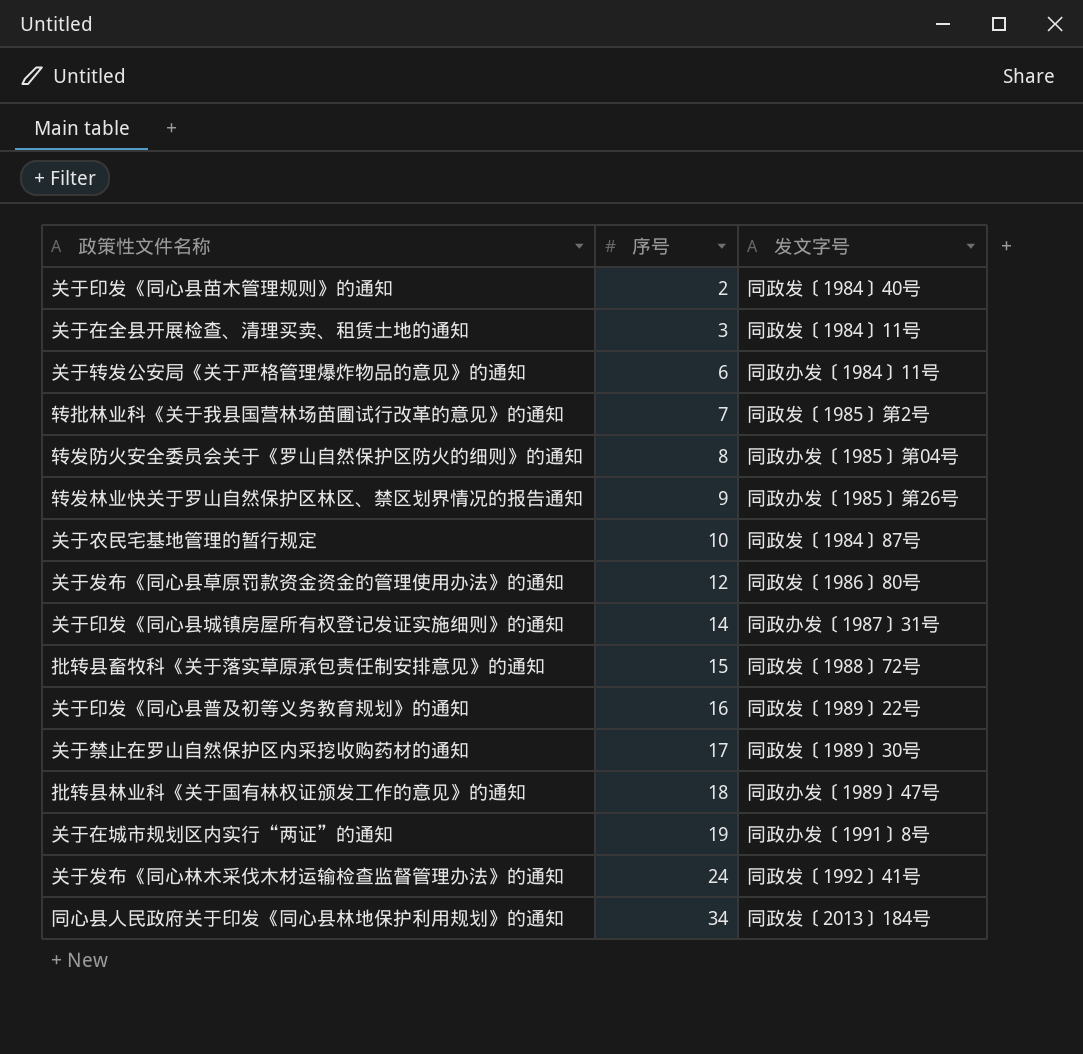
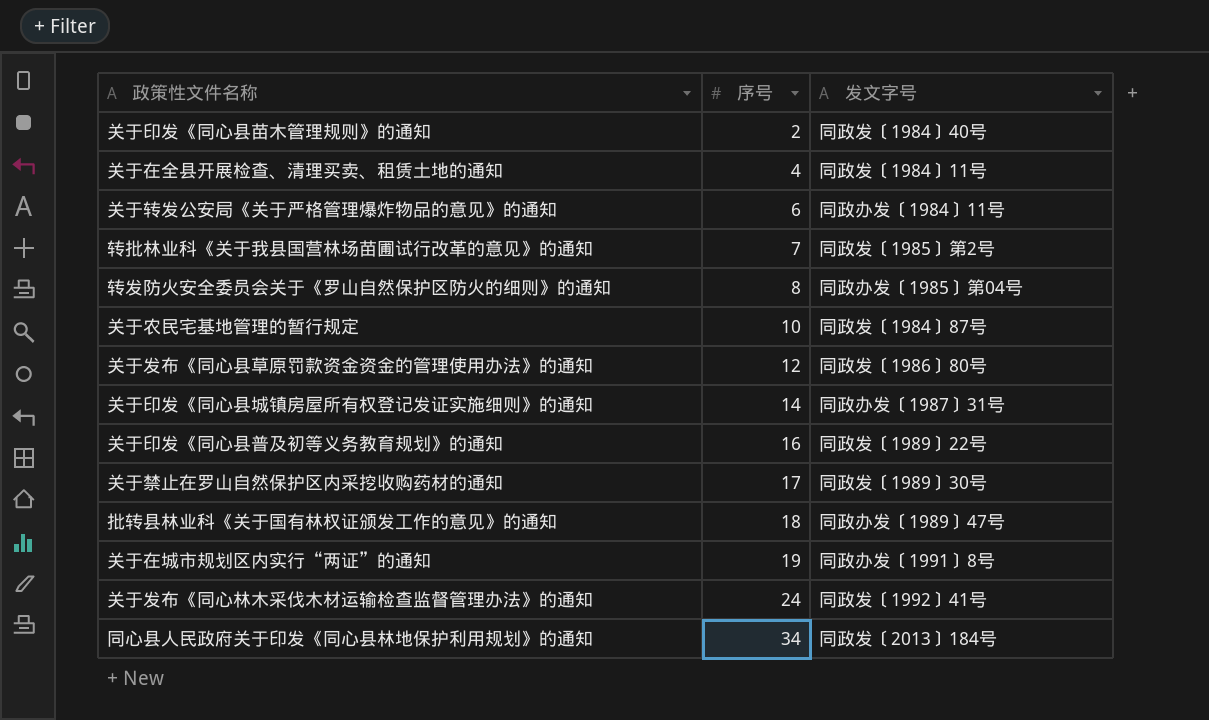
row 转发林业快关于罗山自然保护区林区、禁区划界情况的报告通知: 9 | 同政办发〔1985〕第26号 -> none
row 批转县畜牧科《关于落实草原承包责任制安排意见》的通知: 15 | 同政发〔1988〕72号 -> none
关于在全县开展检查、清理买卖、租赁土地的通知 | 序号: 3 -> 4

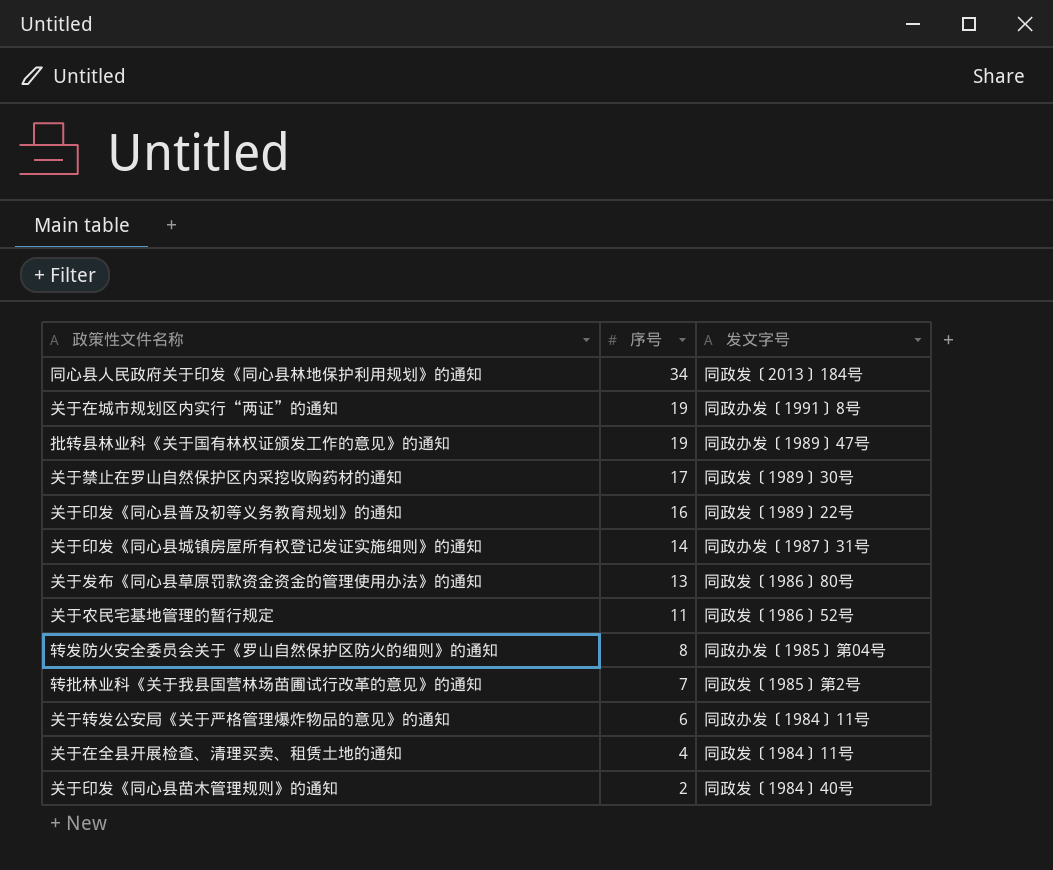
row order: 序号 ascending -> 序号 descending
row 关于发布《同心林木采伐木材运输检查监督管理办法》的通知: 24 | 同政发〔1992〕41号 -> none
批转县林业科《关于国有林权证颁发工作的意见》的通知 | 序号: 18 -> 19
关于发布《同心县草原罚款资金资金的管理使用办法》的通知 | 序号: 12 -> 13
关于农民宅基地管理的暂行规定 | 序号: 10 -> 11
关于农民宅基地管理的暂行规定 | 发文字号: 同政发〔1984〕87号 -> 同政发〔1986〕52号

